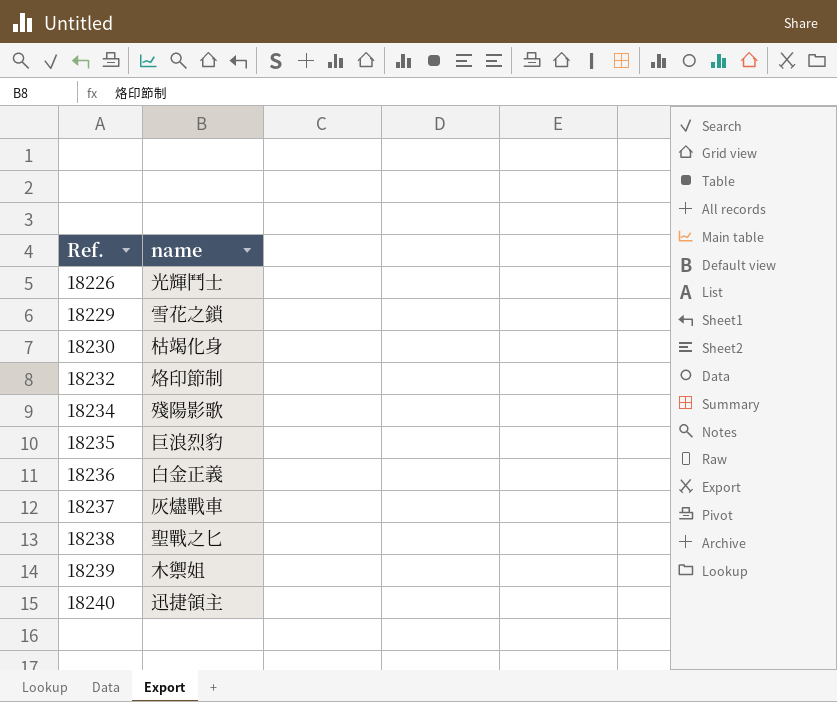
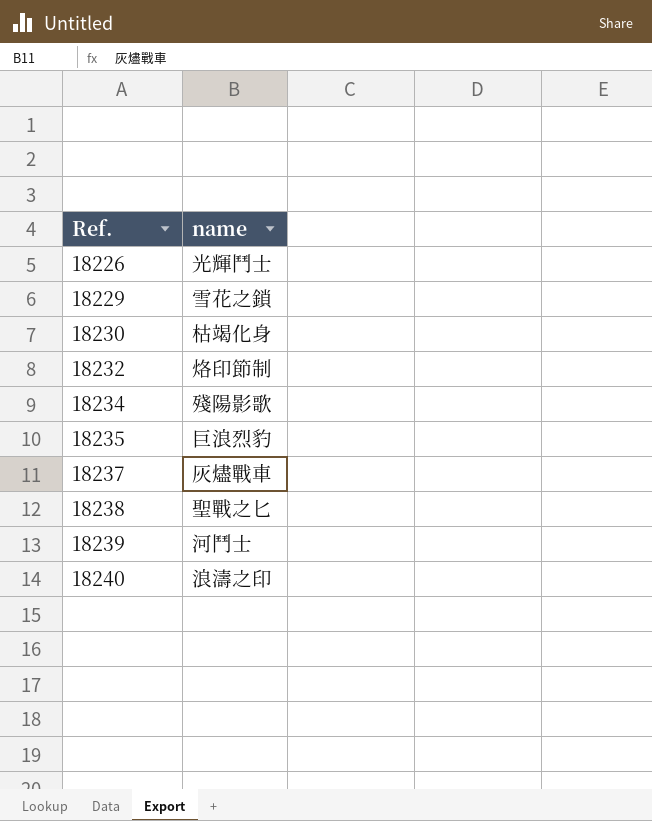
row 18236: 白金正義 -> none
18239 | name: 木禦姐 -> 河鬥士
18240 | name: 迅捷領主 -> 浪濤之印

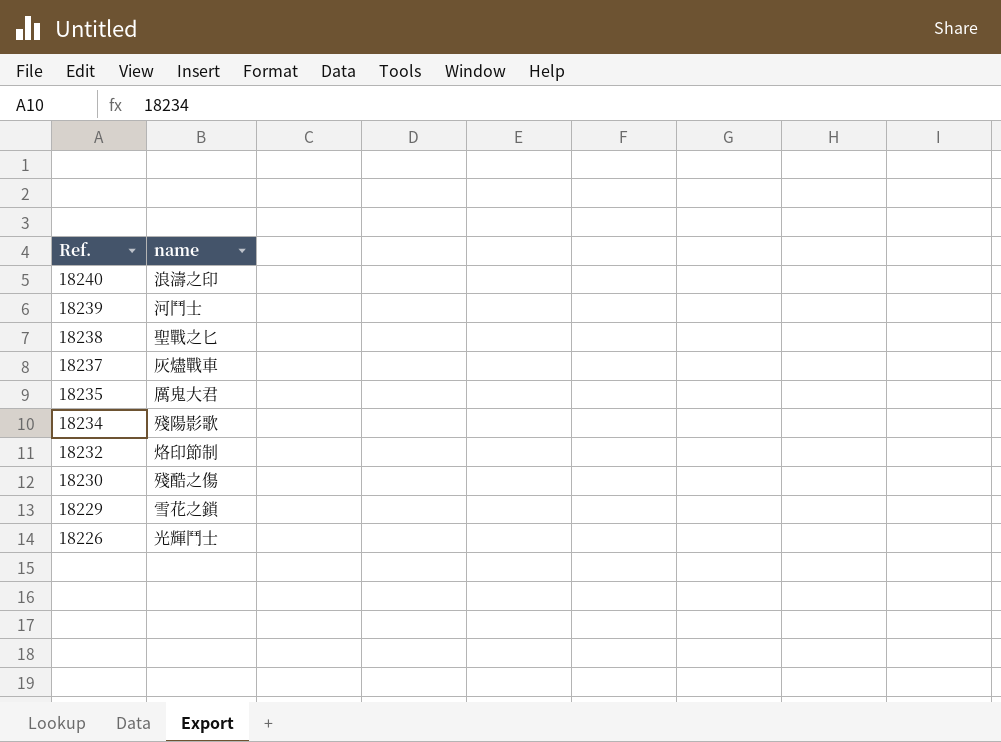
row order: Ref. ascending -> Ref. descending
18235 | name: 巨浪烈豹 -> 厲鬼大君
18230 | name: 枯竭化身 -> 殘酷之傷

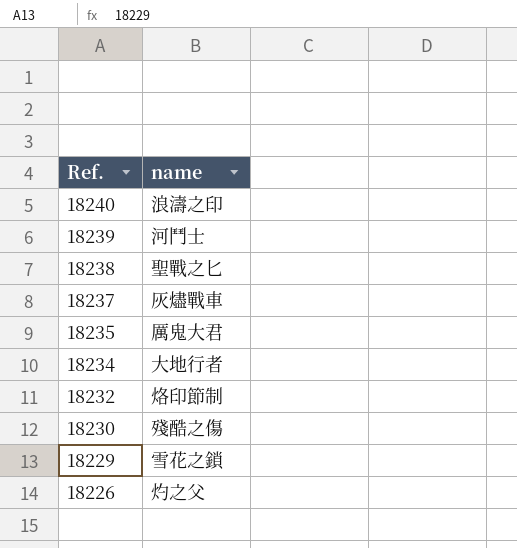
18234 | name: 殘陽影歌 -> 大地行者
18226 | name: 光輝鬥士 -> 灼之父

